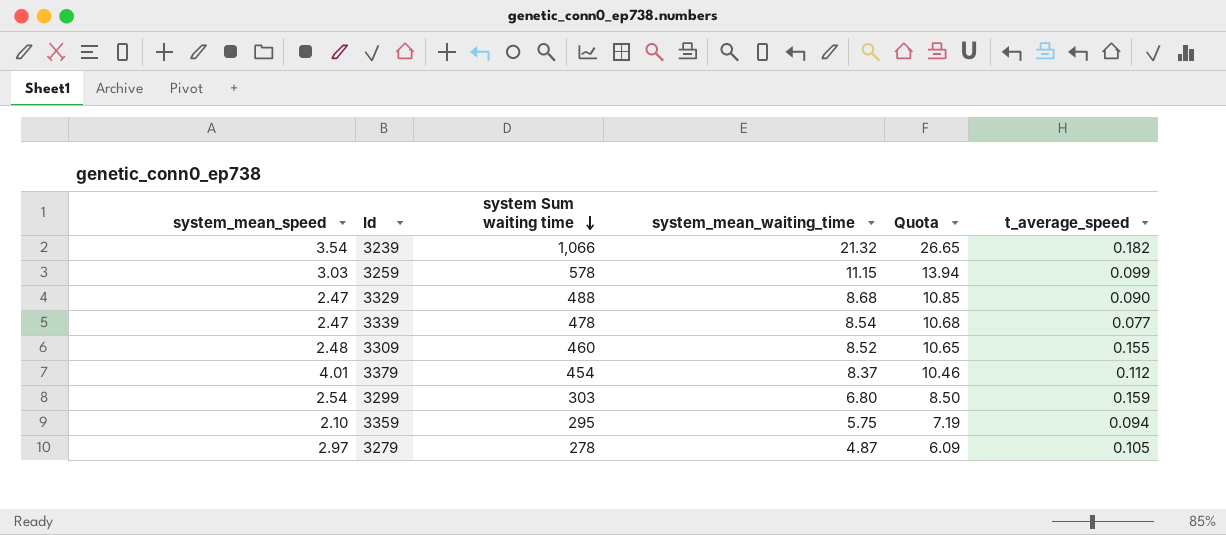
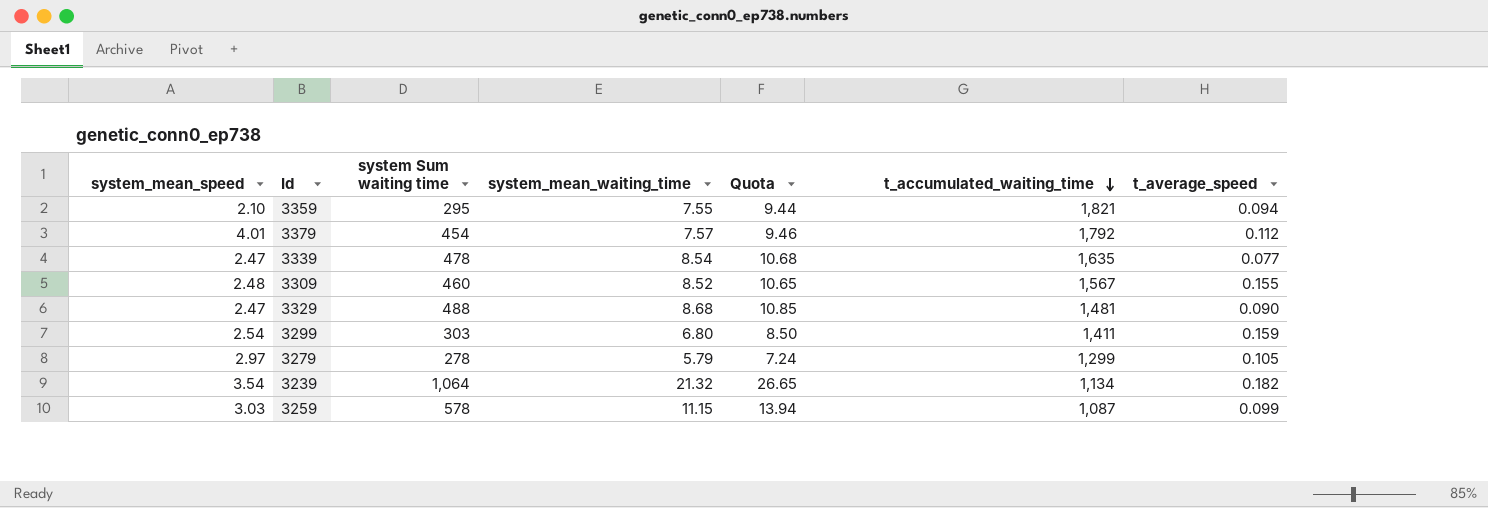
row order: system Sum waiting time descending -> t_accumulated_waiting_time descending
column t_accumulated_waiting_time | position: none -> 6
3359 | system_mean_waiting_time: 5.75 -> 7.55
3359 | Quota: 7.19 -> 9.44
3379 | system_mean_waiting_time: 8.37 -> 7.57
3379 | Quota: 10.46 -> 9.46
3279 | system_mean_waiting_time: 4.87 -> 5.79
3279 | Quota: 6.09 -> 7.24
3239 | system Sum waiting time: 1,066 -> 1,064

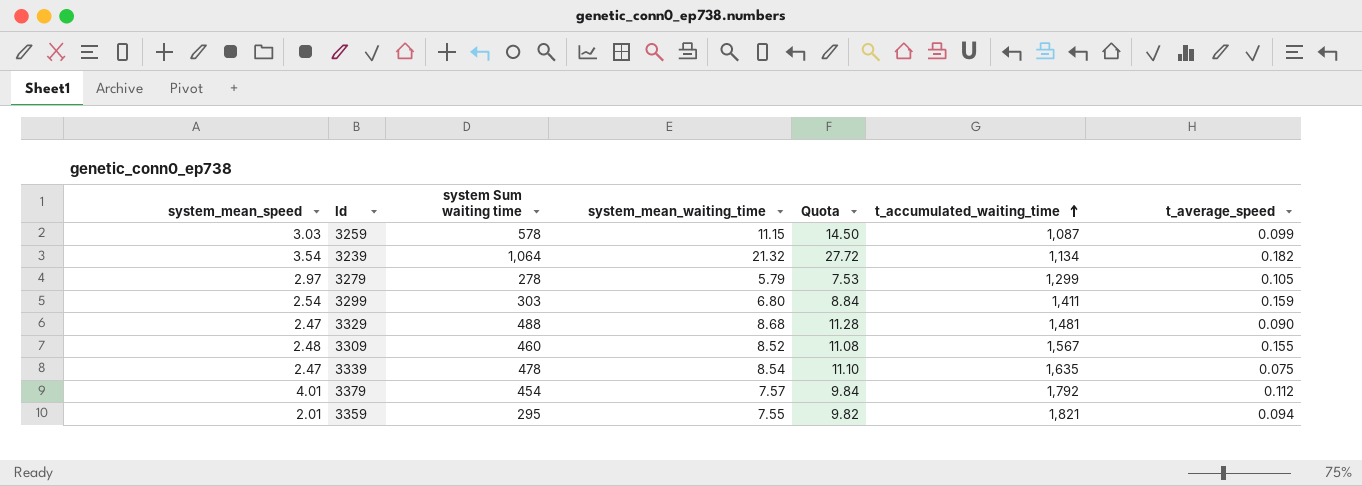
row order: t_accumulated_waiting_time descending -> t_accumulated_waiting_time ascending
column Quota | formula: [system_mean_waiting_time] * 1.25 -> [system_mean_waiting_time] * 1.3
3339 | t_average_speed: 0.077 -> 0.075
3359 | system_mean_speed: 2.10 -> 2.01

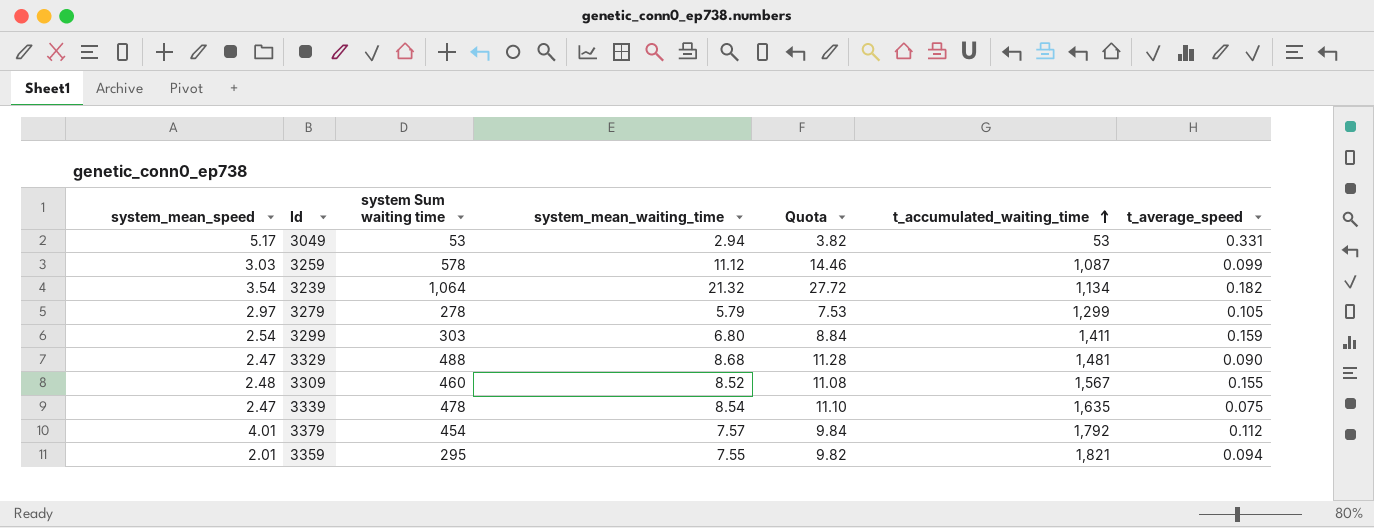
row 3049: none -> 5.17 | 53 | 2.94 | 3.82 | 53 | 0.331
3259 | system_mean_waiting_time: 11.15 -> 11.12
3259 | Quota: 14.50 -> 14.46

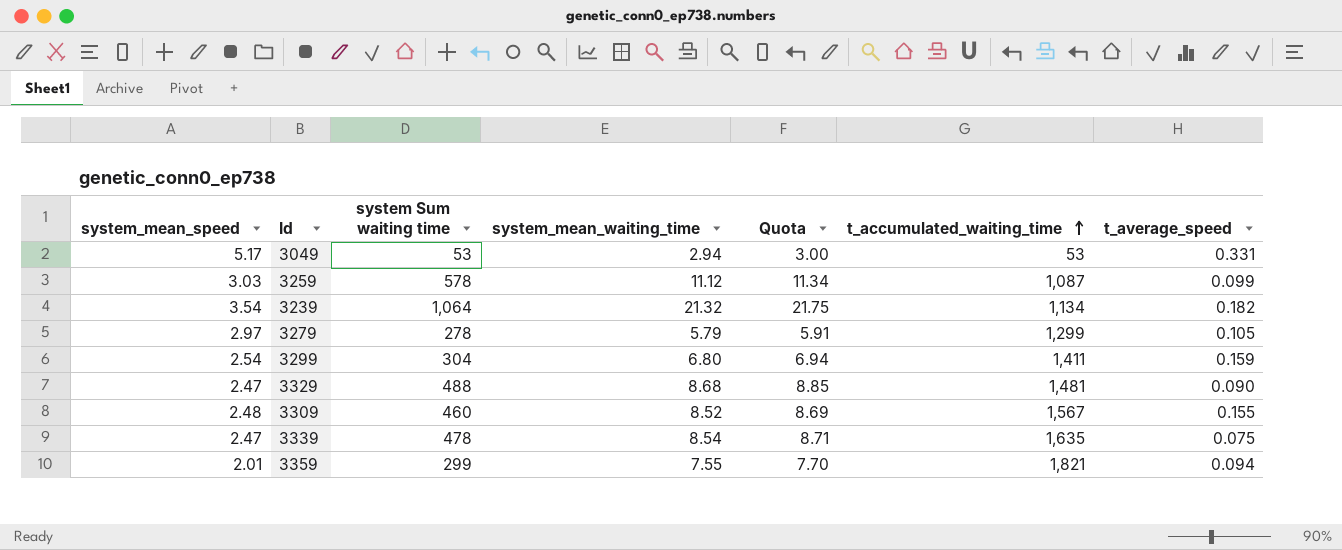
column Quota | formula: [system_mean_waiting_time] * 1.3 -> [system_mean_waiting_time] * 1.02
row 3379: 4.01 | 454 | 7.57 | 9.84 | 1,792 | 0.112 -> none
3299 | system Sum waiting time: 303 -> 304
3359 | system Sum waiting time: 295 -> 299

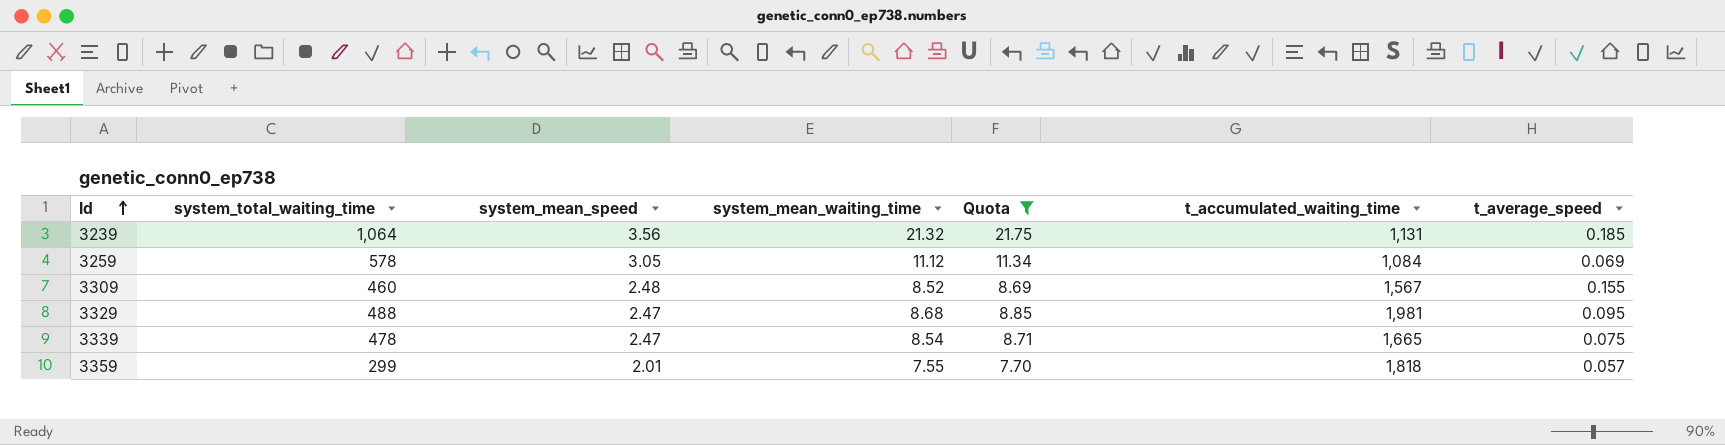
filter: none -> Quota >= 7.70
row order: t_accumulated_waiting_time ascending -> Id ascending
column name: system Sum waiting time -> system_total_waiting_time
column system_mean_speed | position: 1 -> 3
3239 | system_mean_speed: 3.54 -> 3.56
3239 | t_accumulated_waiting_time: 1,134 -> 1,131
3239 | t_average_speed: 0.182 -> 0.185
3259 | system_mean_speed: 3.03 -> 3.05
3259 | t_accumulated_waiting_time: 1,087 -> 1,084
3259 | t_average_speed: 0.099 -> 0.069
3329 | t_accumulated_waiting_time: 1,481 -> 1,981
3329 | t_average_speed: 0.090 -> 0.095
3339 | t_accumulated_waiting_time: 1,635 -> 1,665
3359 | t_accumulated_waiting_time: 1,821 -> 1,818
3359 | t_average_speed: 0.094 -> 0.057

